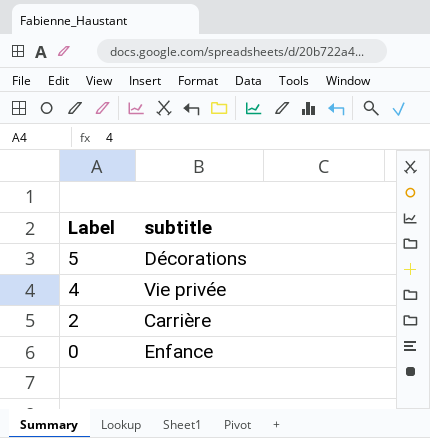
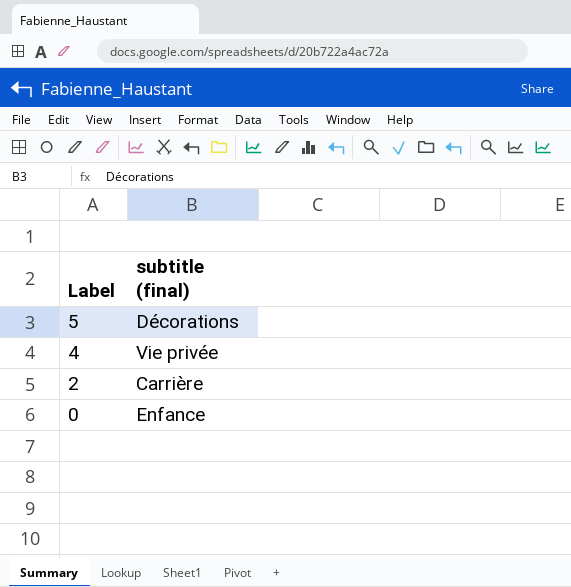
column name: subtitle -> subtitle (final)

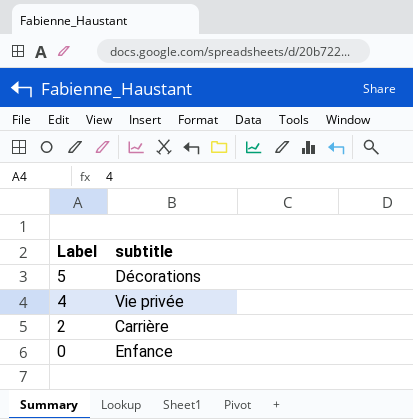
column name: subtitle (final) -> subtitle

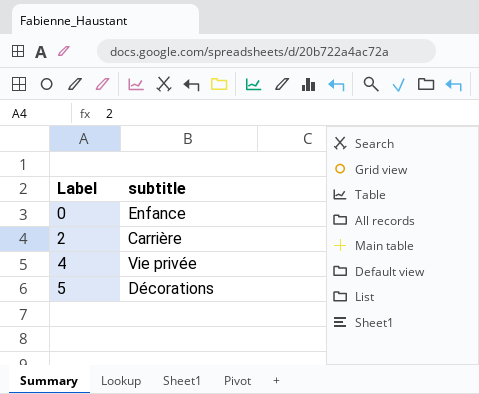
row order: Label descending -> Label ascending

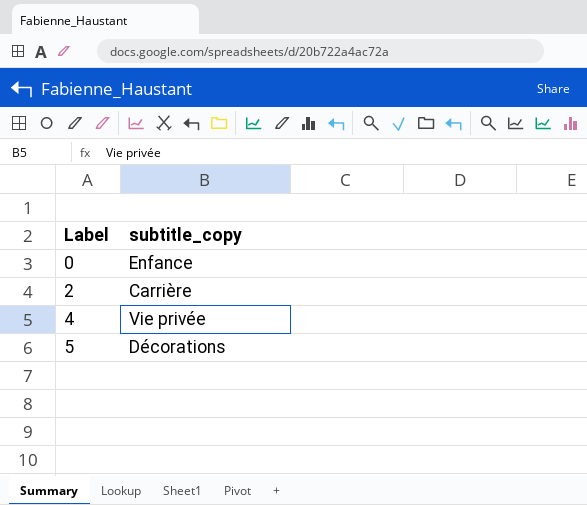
column name: subtitle -> subtitle_copy

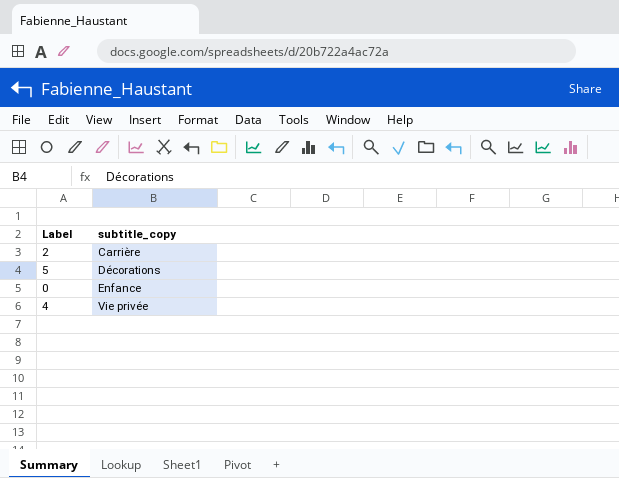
row order: Label ascending -> subtitle_copy ascending

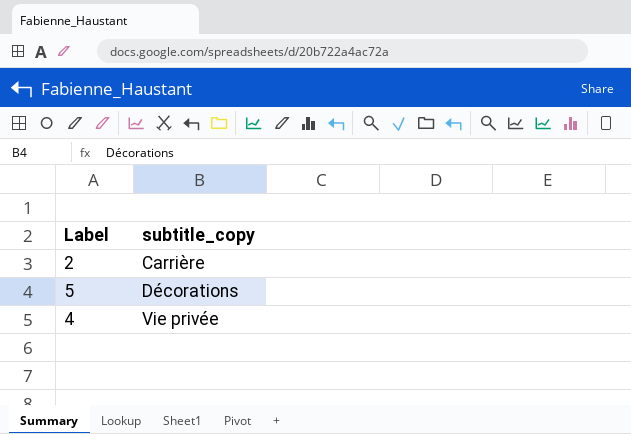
row 0: Enfance -> none

